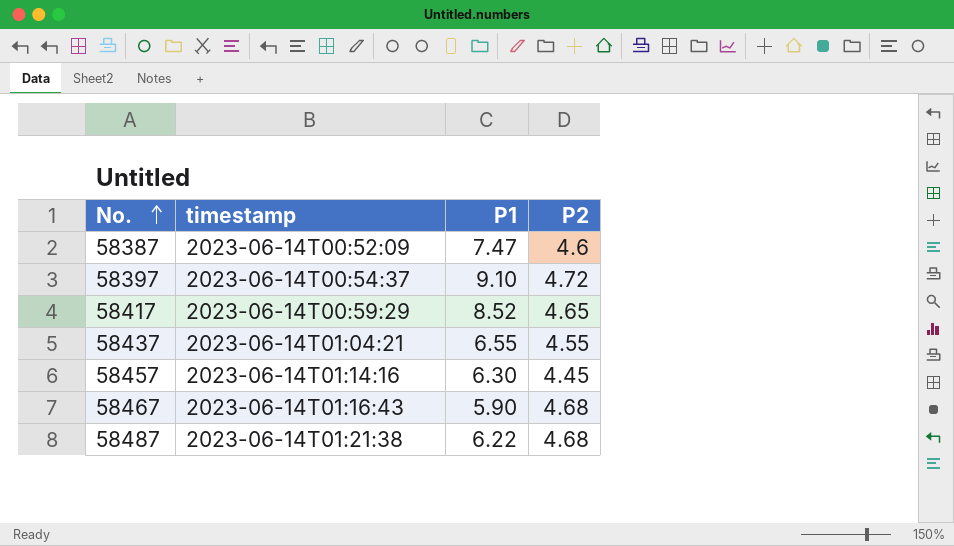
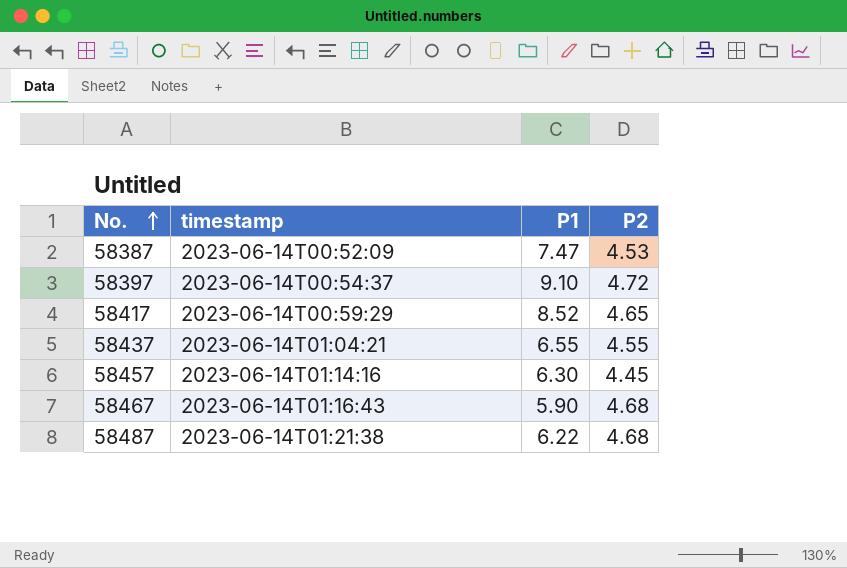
58387 | P2: 4.6 -> 4.53

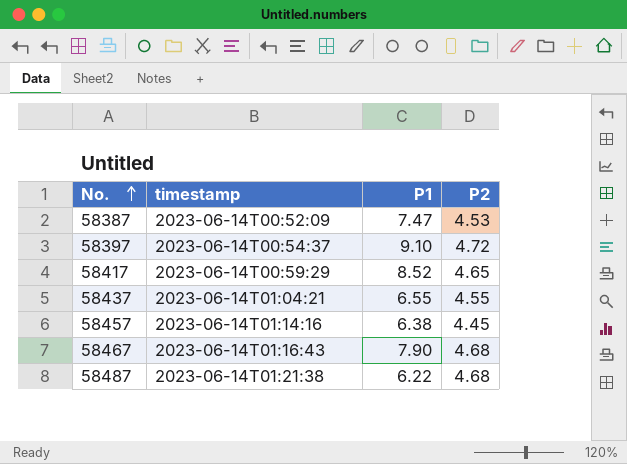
58457 | P1: 6.30 -> 6.38
58467 | P1: 5.90 -> 7.90

